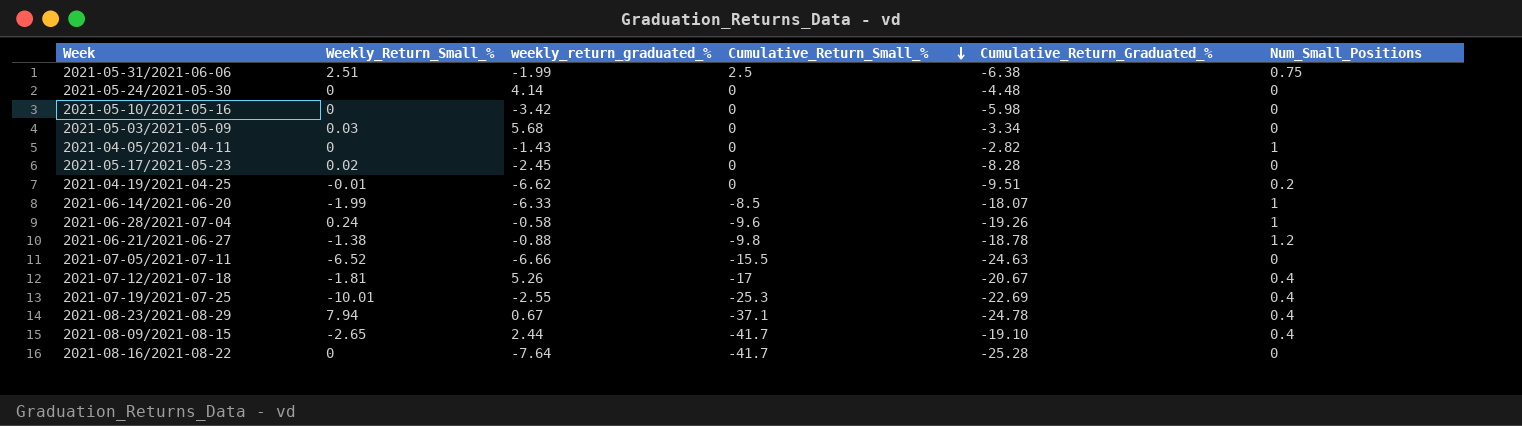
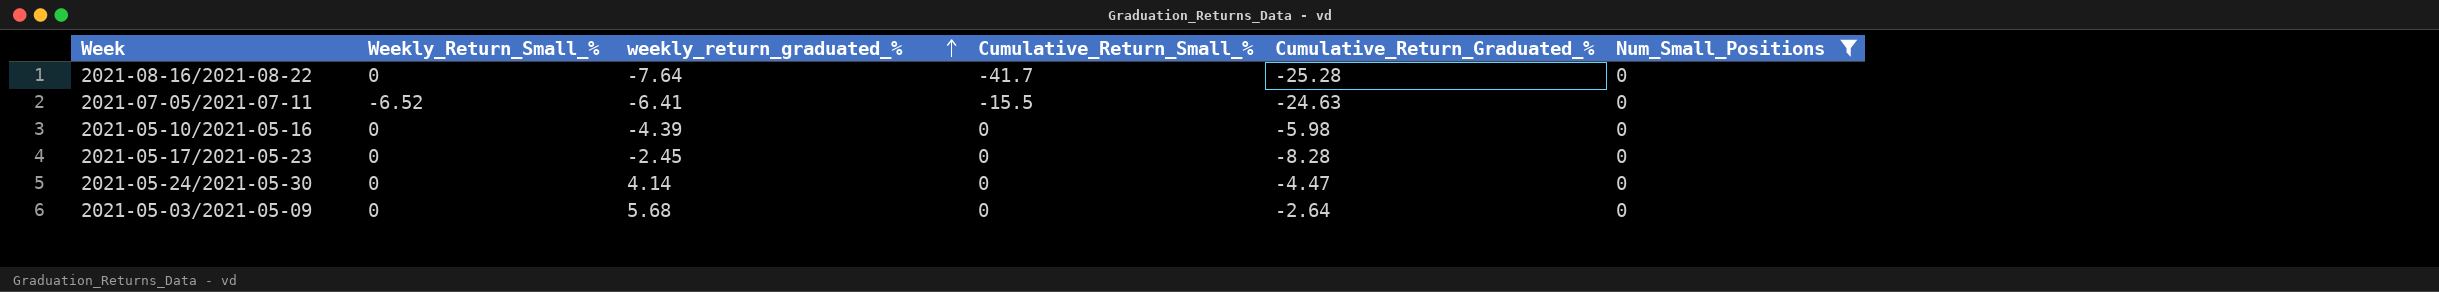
filter: none -> Num_Small_Positions = 0
row order: Cumulative_Return_Small_% descending -> weekly_return_graduated_% ascending
2021-07-05/2021-07-11 | weekly_return_graduated_%: -6.66 -> -6.41
2021-05-10/2021-05-16 | weekly_return_graduated_%: -3.42 -> -4.39
2021-05-17/2021-05-23 | Weekly_Return_Small_%: 0.02 -> 0
2021-05-24/2021-05-30 | Cumulative_Return_Graduated_%: -4.48 -> -4.47
2021-05-03/2021-05-09 | Weekly_Return_Small_%: 0.03 -> 0
2021-05-03/2021-05-09 | Cumulative_Return_Graduated_%: -3.34 -> -2.64

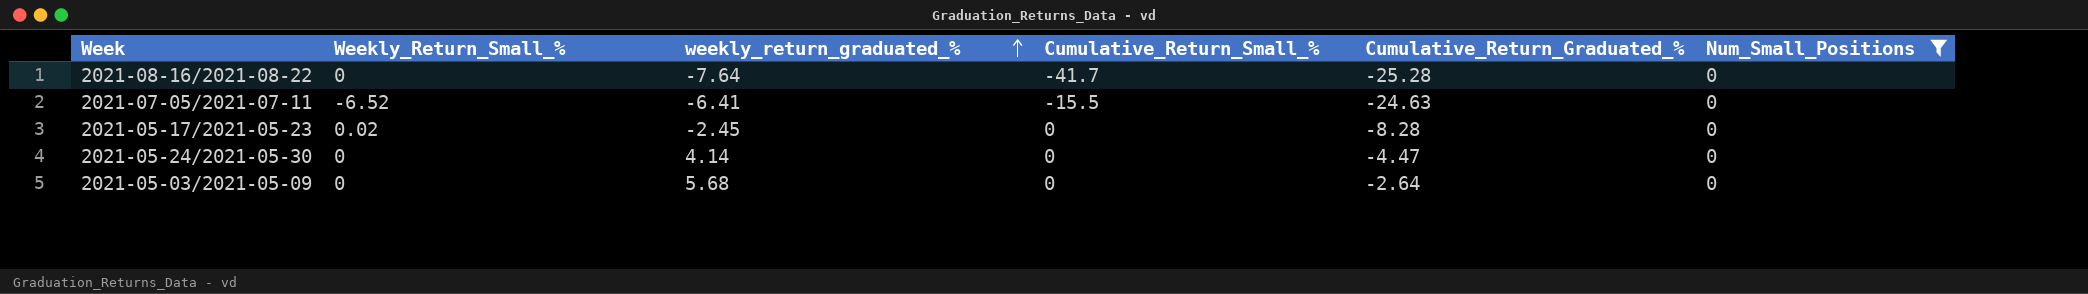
row 2021-05-10/2021-05-16: 0 | -4.39 | 0 | -5.98 | 0 -> none
2021-05-17/2021-05-23 | Weekly_Return_Small_%: 0 -> 0.02

